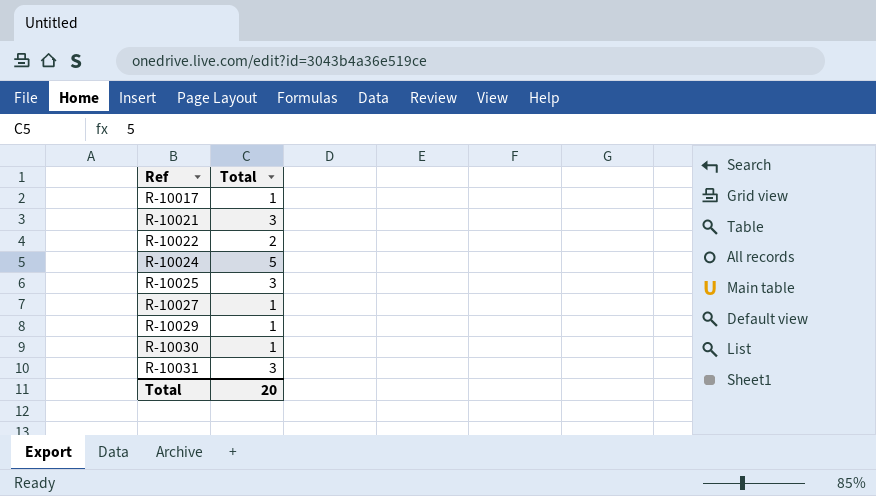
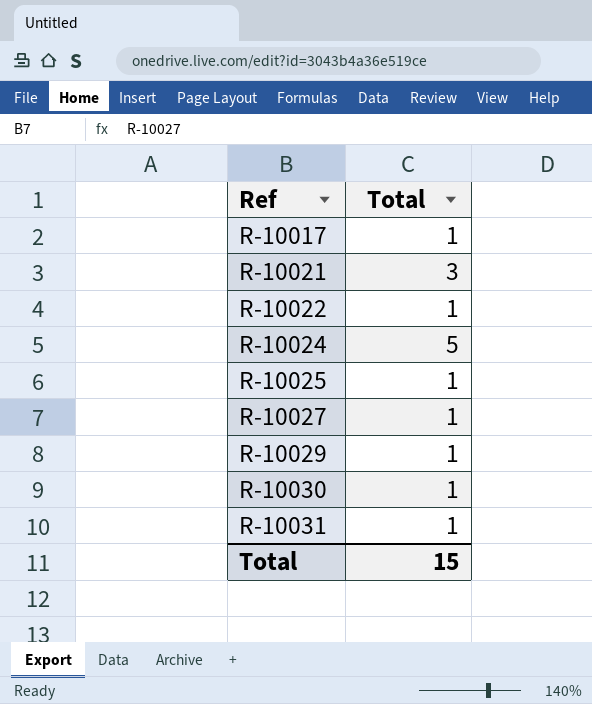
R-10022 | Total: 2 -> 1
R-10025 | Total: 3 -> 1
R-10031 | Total: 3 -> 1
Total | Total: 20 -> 15

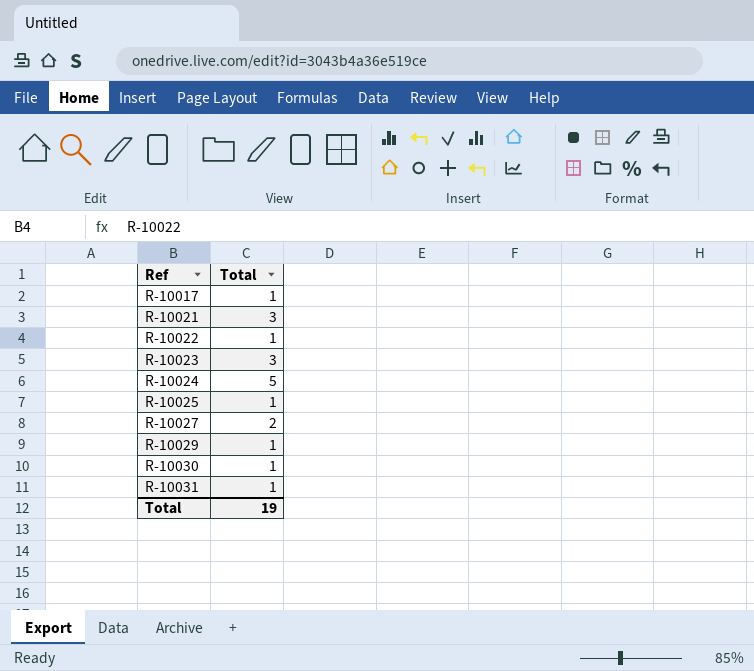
row R-10023: none -> 3
R-10027 | Total: 1 -> 2
Total | Total: 15 -> 19

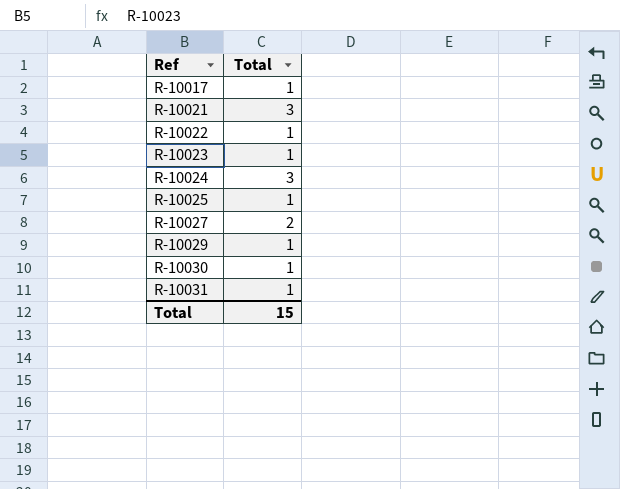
R-10023 | Total: 3 -> 1
R-10024 | Total: 5 -> 3
Total | Total: 19 -> 15

